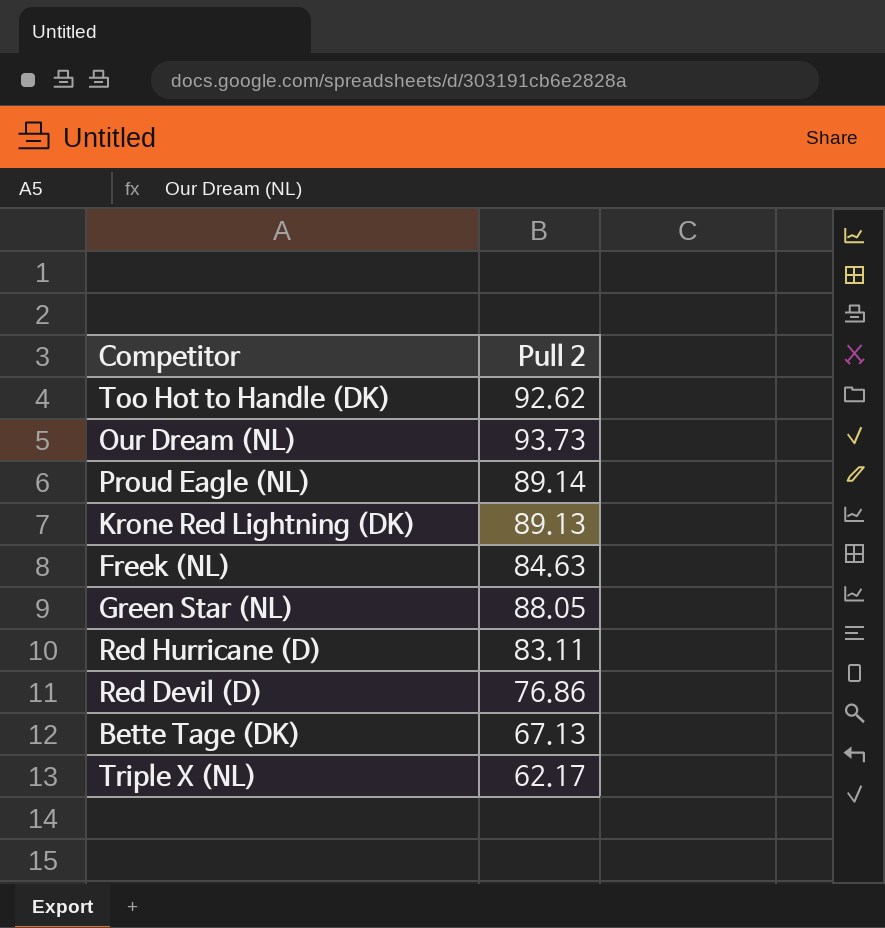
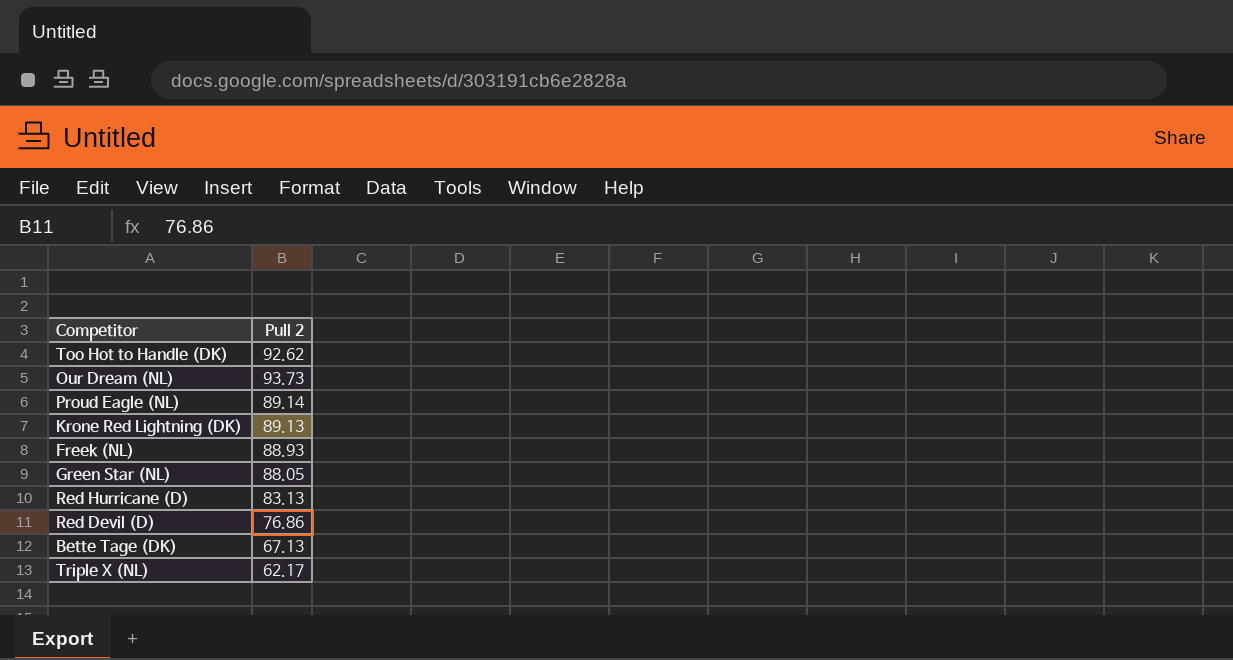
Freek (NL) | Pull 2: 84.63 -> 88.93
Red Hurricane (D) | Pull 2: 83.11 -> 83.13

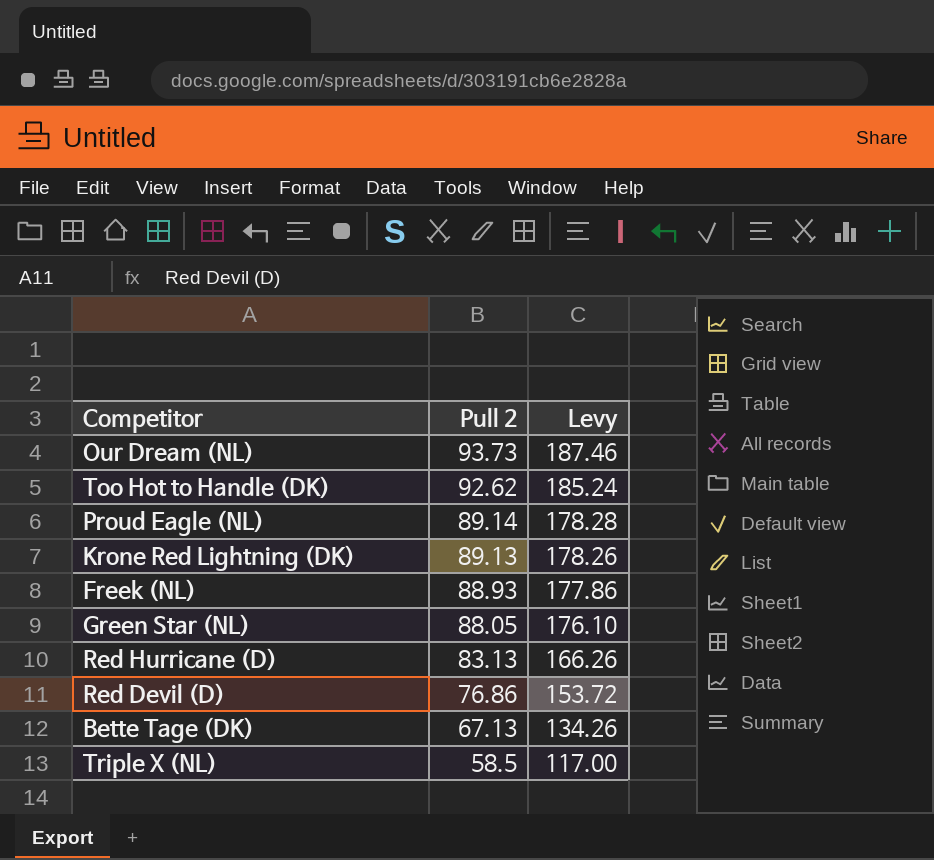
row order: none -> Pull 2 descending
column Levy | formula: none -> [Pull 2] * 2
Triple X (NL) | Pull 2: 62.17 -> 58.5

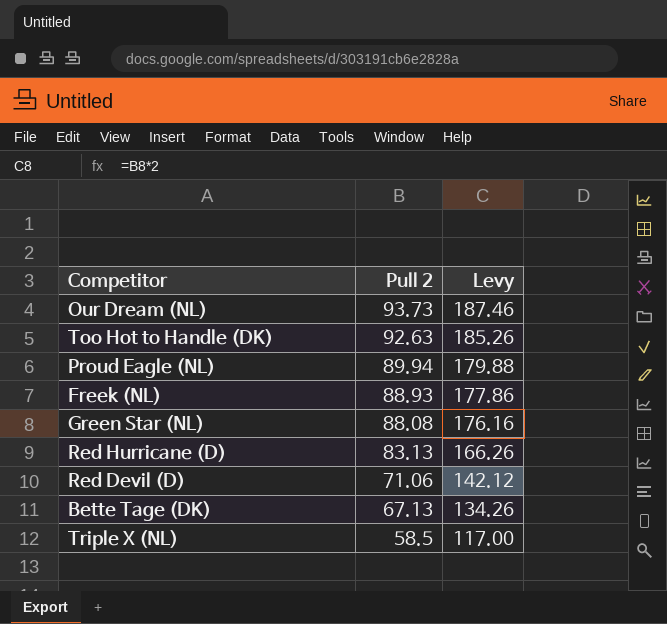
row Krone Red Lightning (DK): 89.13 | 178.26 -> none
Too Hot to Handle (DK) | Pull 2: 92.62 -> 92.63
Too Hot to Handle (DK) | Levy: 185.24 -> 185.26
Proud Eagle (NL) | Pull 2: 89.14 -> 89.94
Proud Eagle (NL) | Levy: 178.28 -> 179.88
Green Star (NL) | Pull 2: 88.05 -> 88.08
Green Star (NL) | Levy: 176.10 -> 176.16
Red Devil (D) | Pull 2: 76.86 -> 71.06
Red Devil (D) | Levy: 153.72 -> 142.12

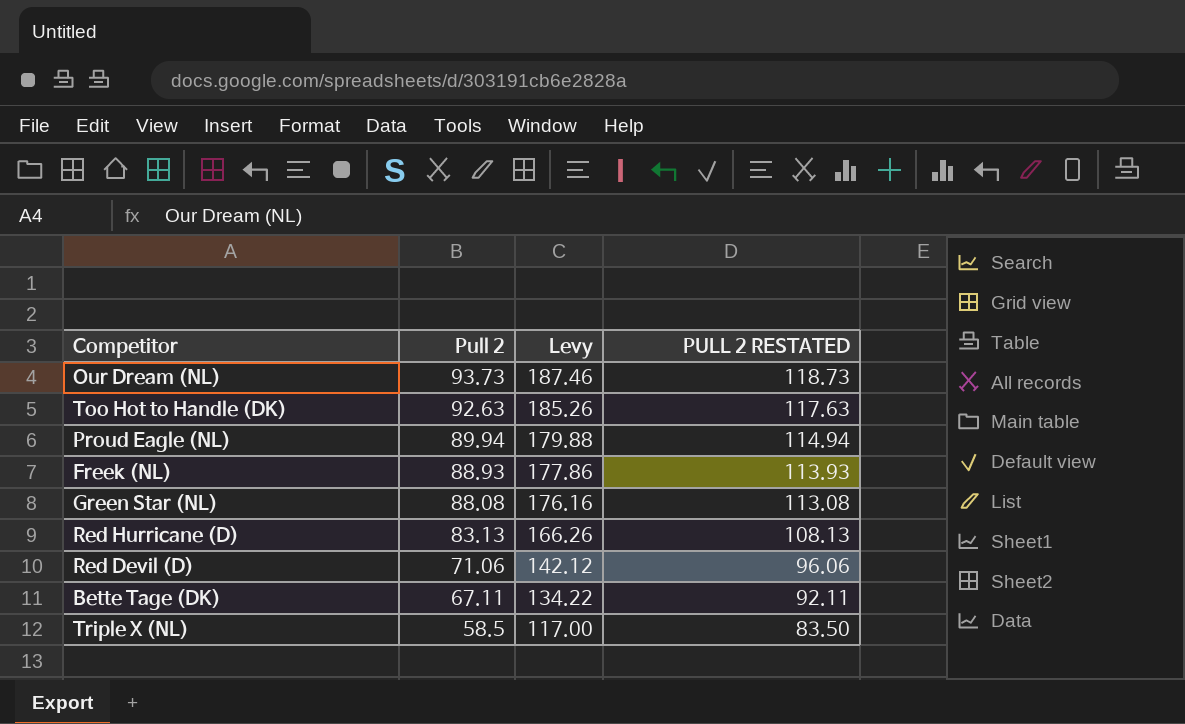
column PULL 2 RESTATED | formula: none -> [Pull 2] + 25
Bette Tage (DK) | Pull 2: 67.13 -> 67.11
Bette Tage (DK) | Levy: 134.26 -> 134.22

